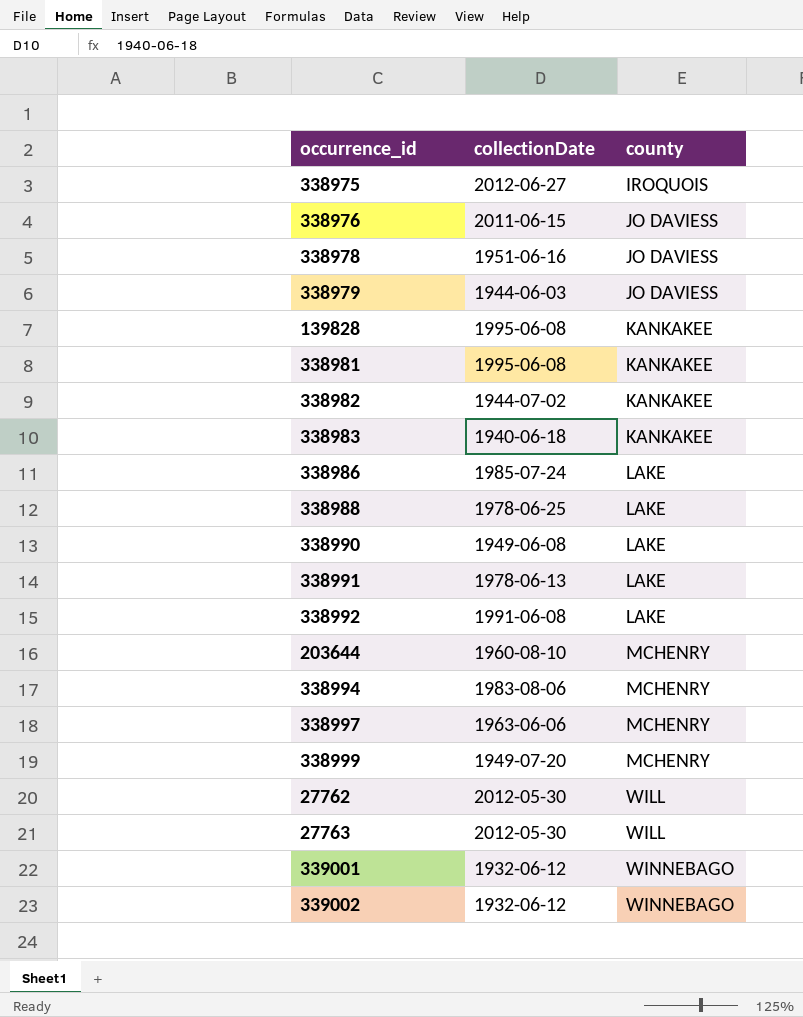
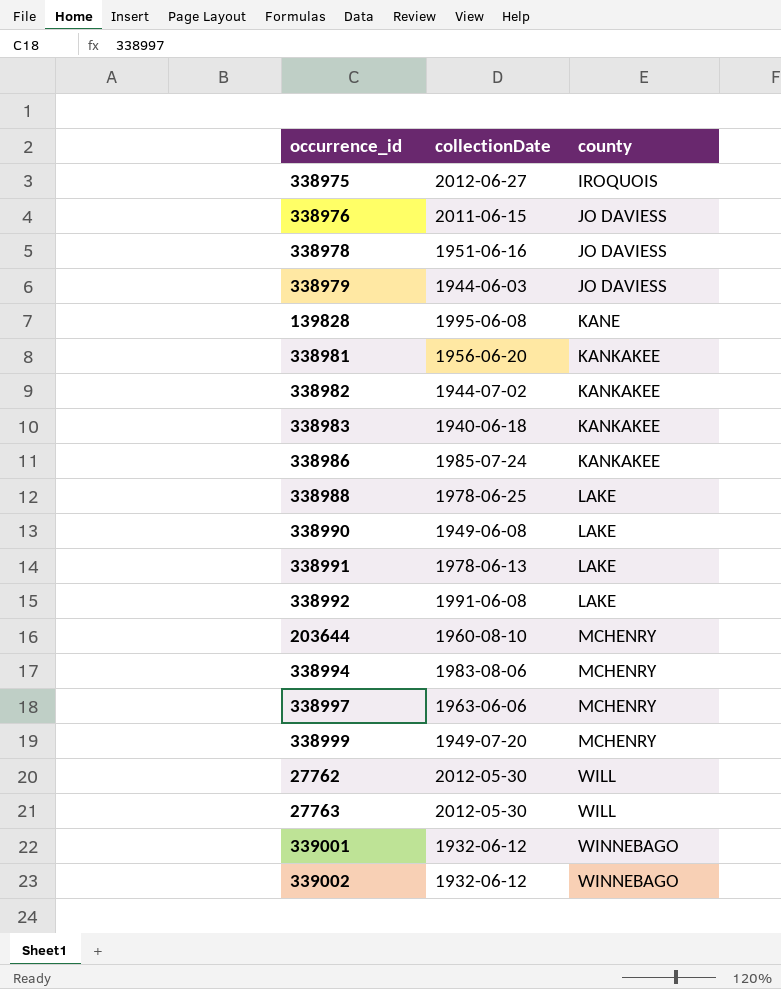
139828 | county: KANKAKEE -> KANE
338981 | collectionDate: 1995-06-08 -> 1956-06-20
338986 | county: LAKE -> KANKAKEE

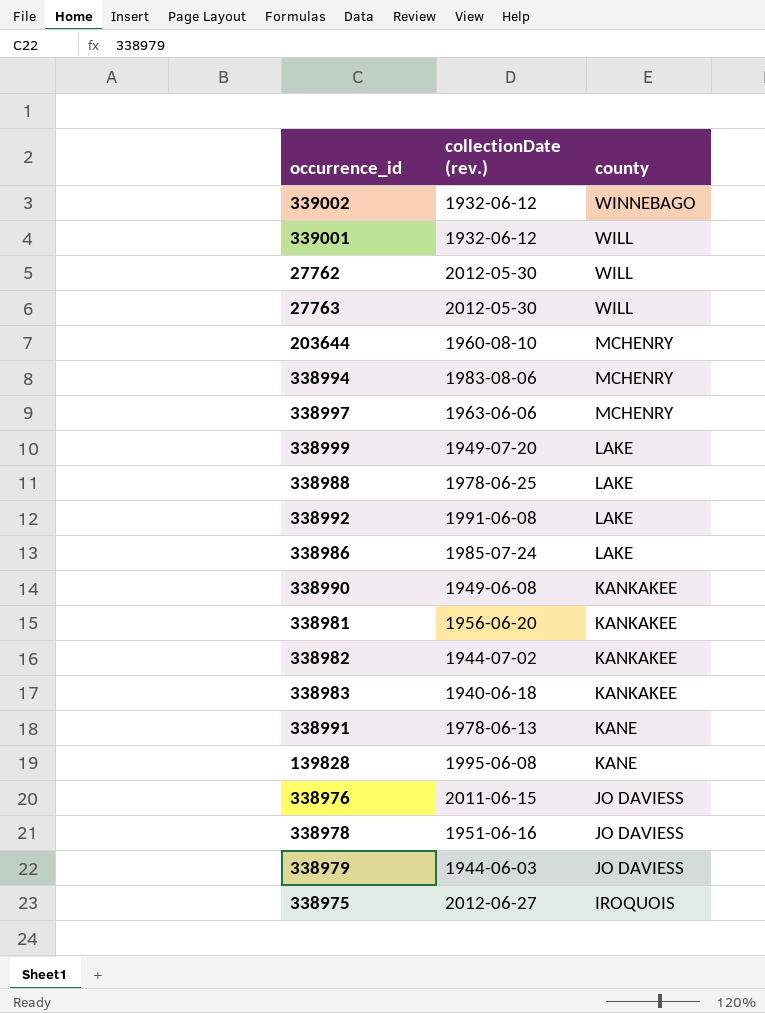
row order: county ascending -> county descending
column name: collectionDate -> collectionDate (rev.)
339001 | county: WINNEBAGO -> WILL
338999 | county: MCHENRY -> LAKE
338986 | county: KANKAKEE -> LAKE
338990 | county: LAKE -> KANKAKEE
338991 | county: LAKE -> KANE

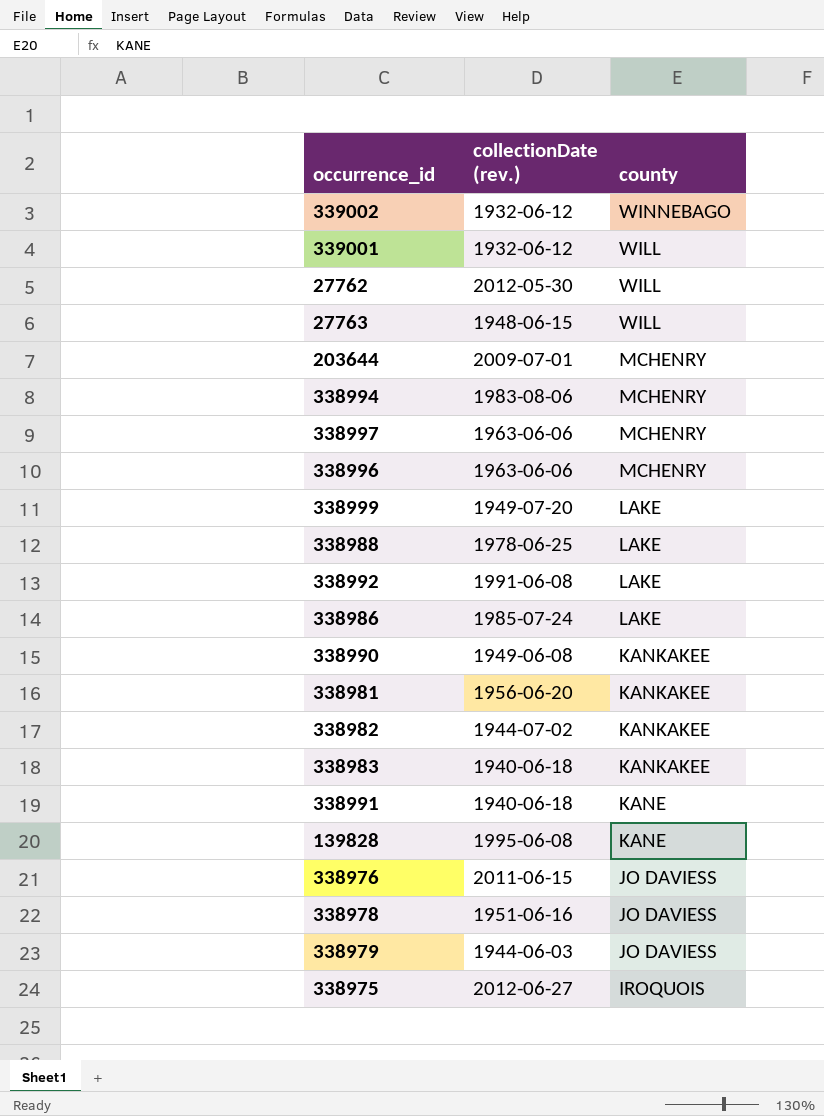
27763 | collectionDate (rev.): 2012-05-30 -> 1948-06-15
203644 | collectionDate (rev.): 1960-08-10 -> 2009-07-01
row 338996: none -> 1963-06-06 | MCHENRY
338991 | collectionDate (rev.): 1978-06-13 -> 1940-06-18

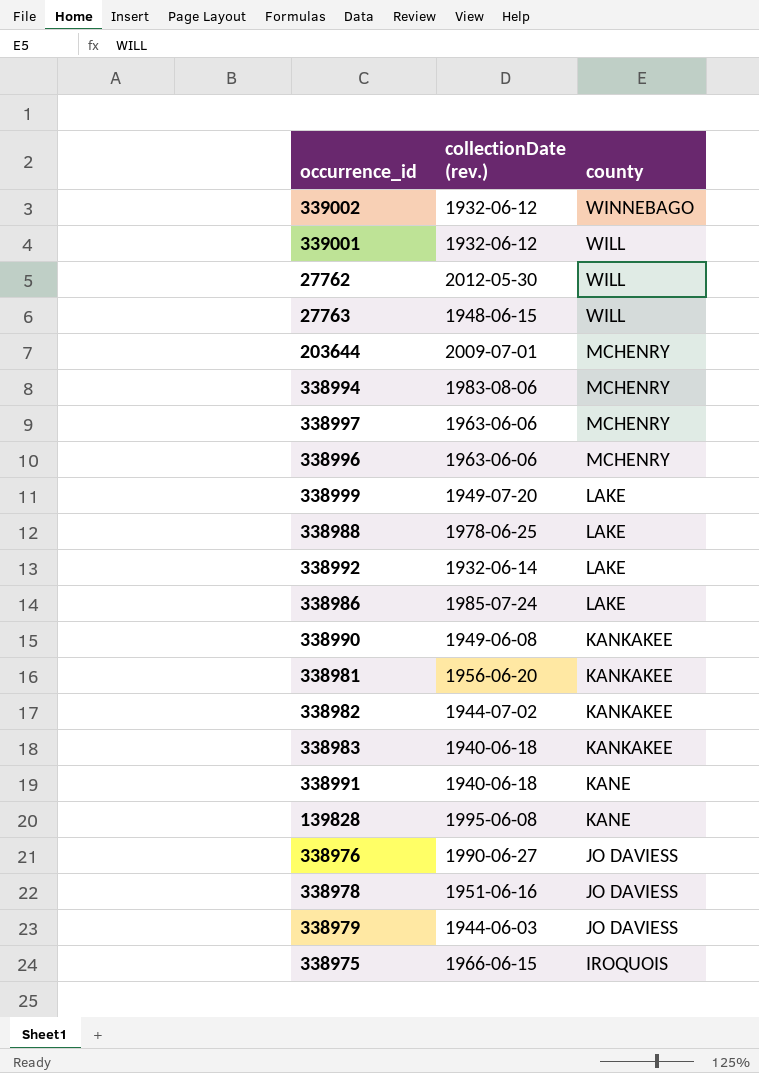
338992 | collectionDate (rev.): 1991-06-08 -> 1932-06-14
338976 | collectionDate (rev.): 2011-06-15 -> 1990-06-27
338975 | collectionDate (rev.): 2012-06-27 -> 1966-06-15

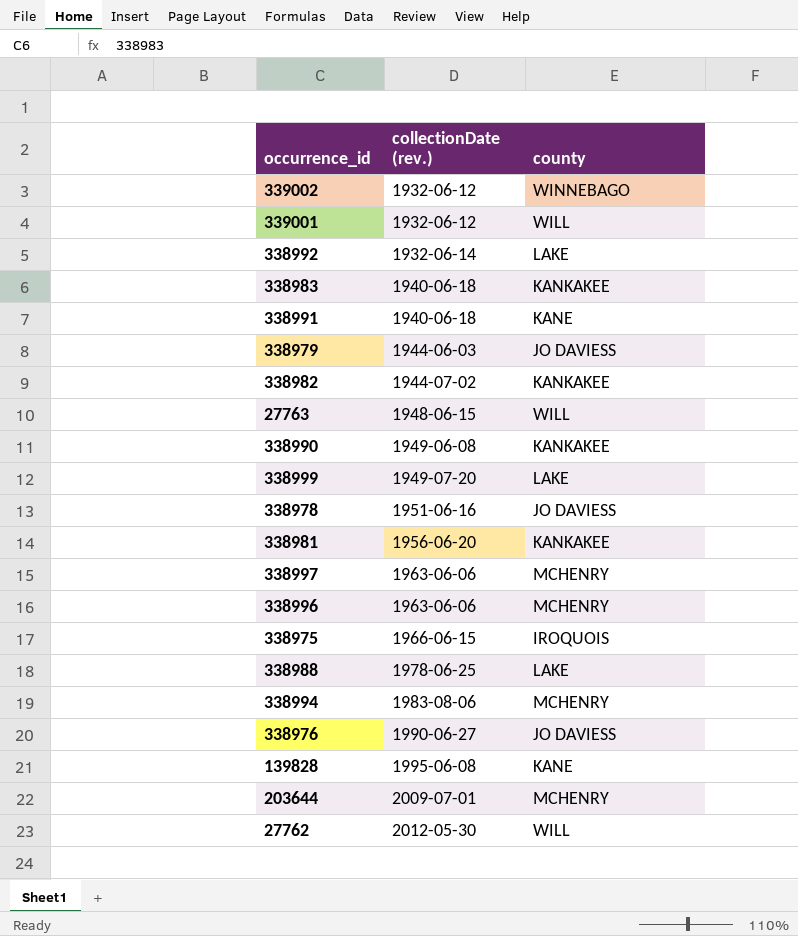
row order: county descending -> collectionDate (rev.) ascending
row 338986: 1985-07-24 | LAKE -> none

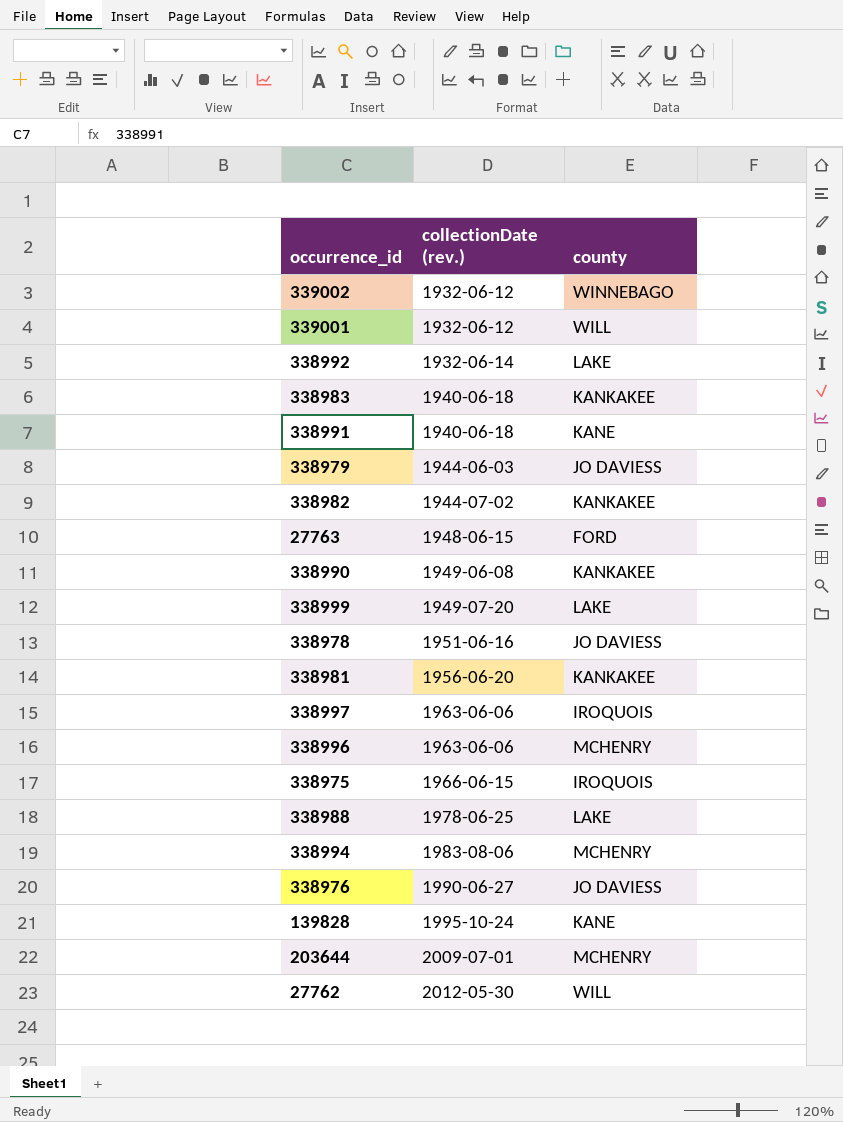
27763 | county: WILL -> FORD
338997 | county: MCHENRY -> IROQUOIS
139828 | collectionDate (rev.): 1995-06-08 -> 1995-10-24

